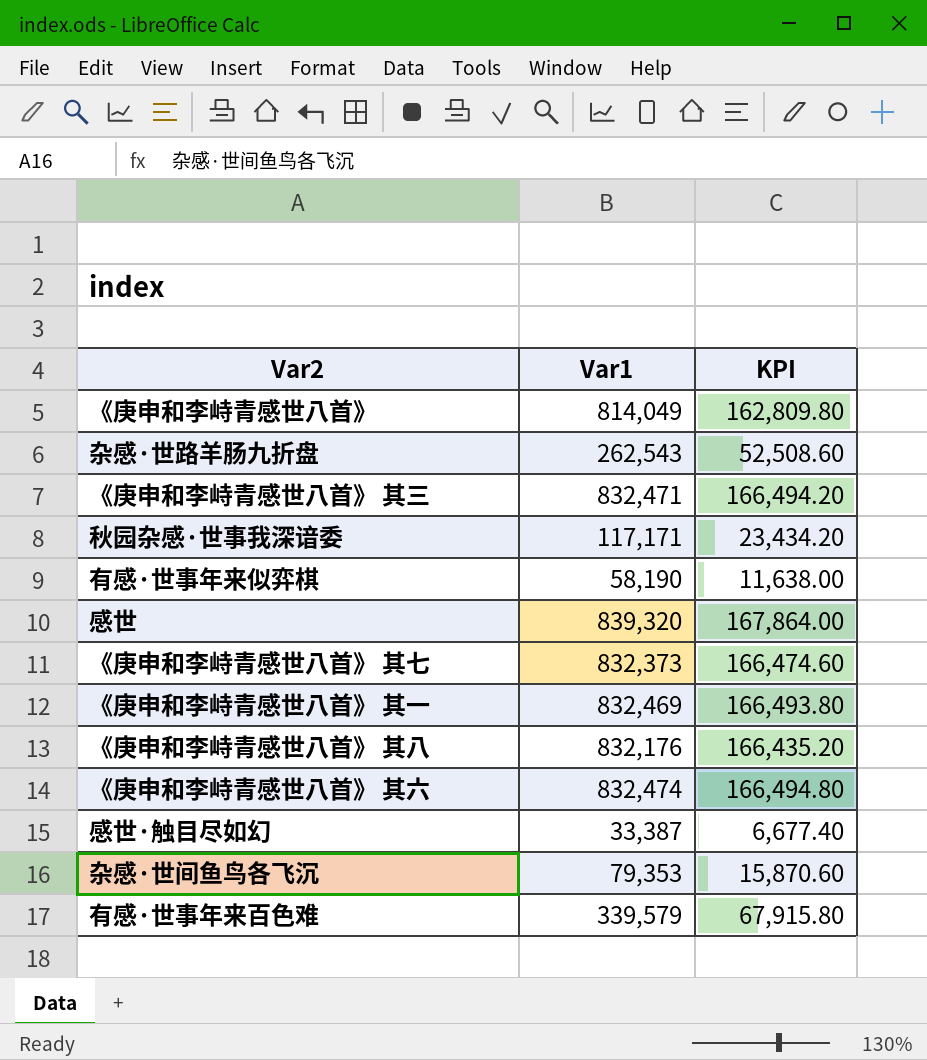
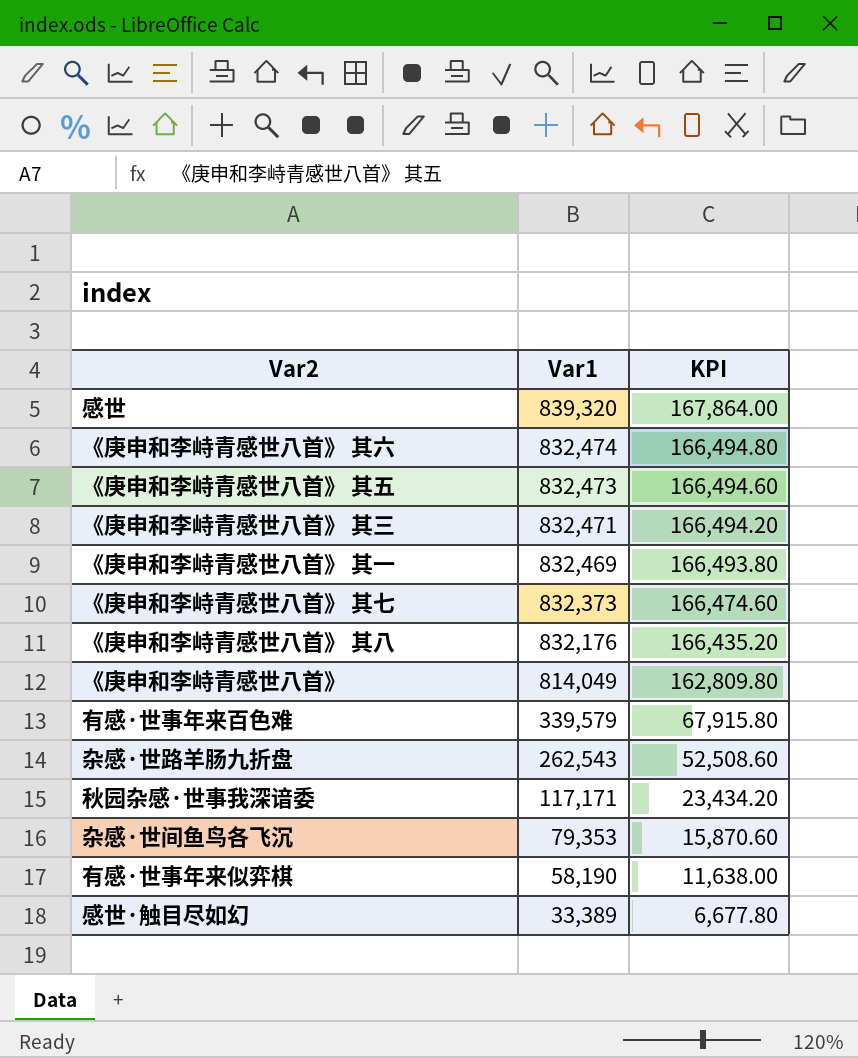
row order: none -> Var1 descending
row 《庚申和李峙青感世八首》 其五: none -> 832,473 | 166,494.60
感世·触目尽如幻 | Var1: 33,387 -> 33,389
感世·触目尽如幻 | KPI: 6,677.40 -> 6,677.80

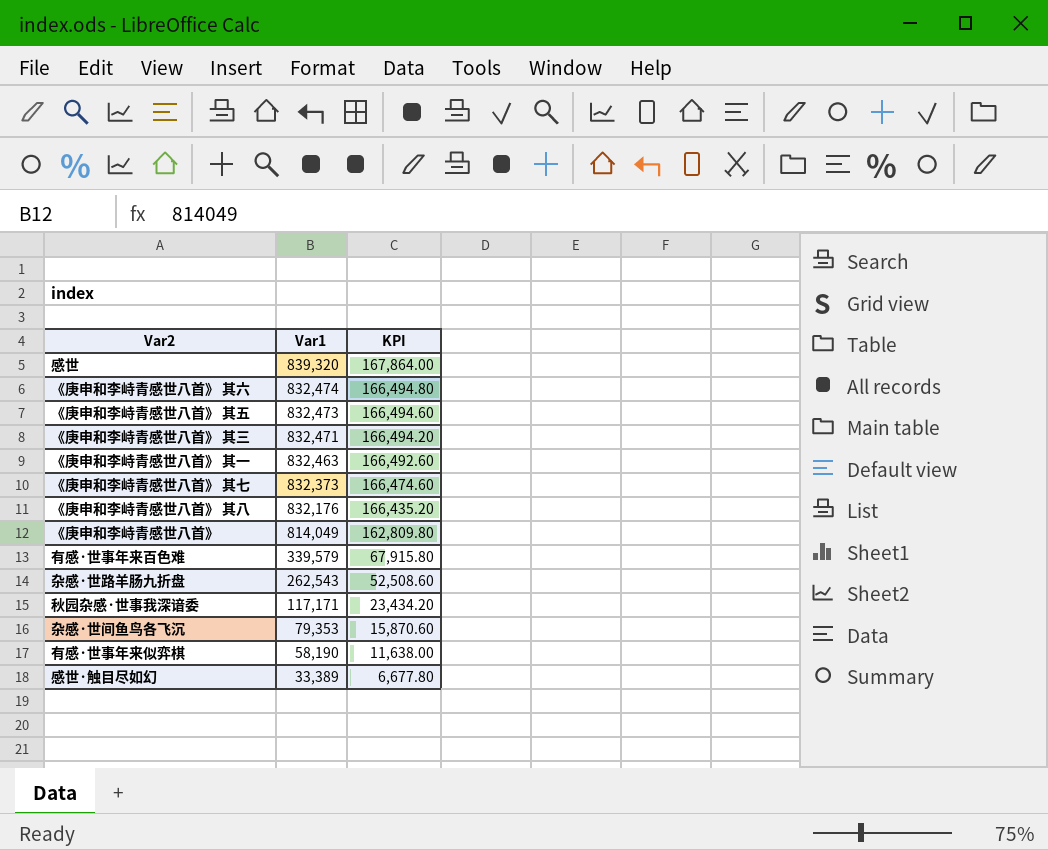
《庚申和李峙青感世八首》 其一 | Var1: 832,469 -> 832,463
《庚申和李峙青感世八首》 其一 | KPI: 166,493.80 -> 166,492.60

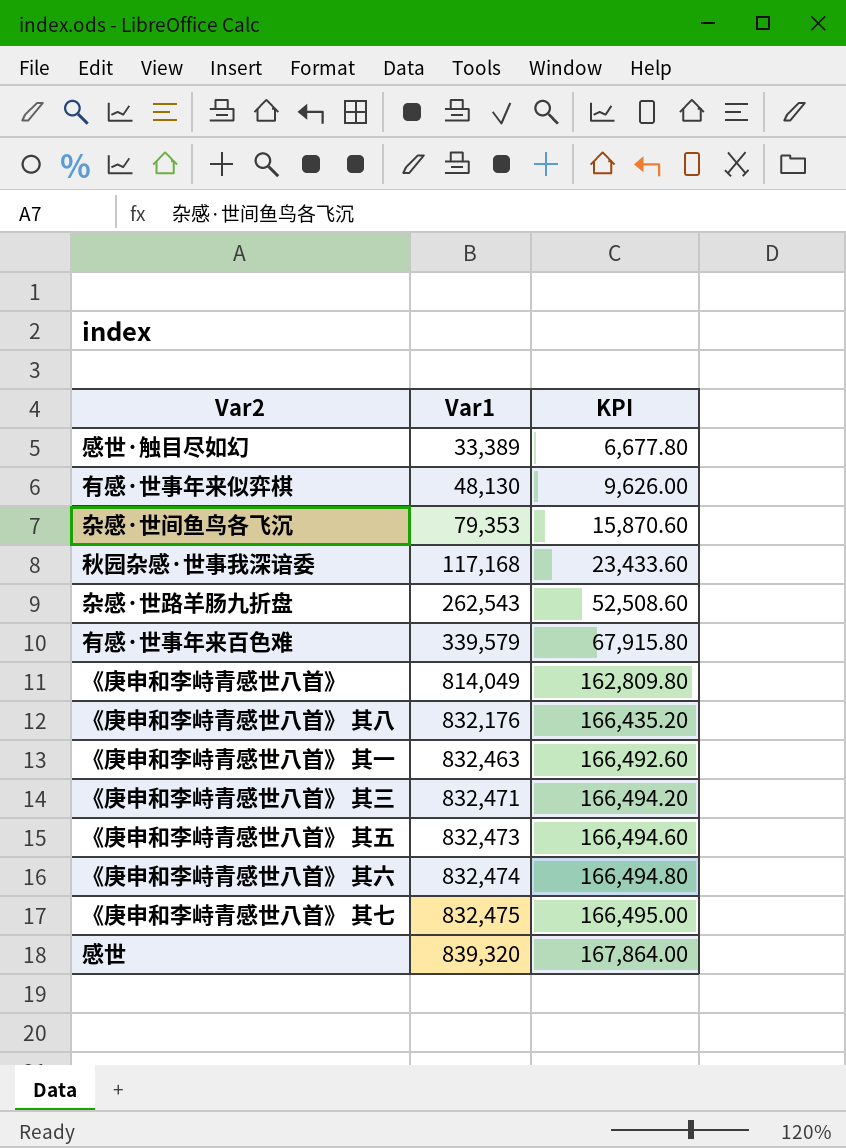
row order: Var1 descending -> Var1 ascending
有感·世事年来似弈棋 | Var1: 58,190 -> 48,130
有感·世事年来似弈棋 | KPI: 11,638.00 -> 9,626.00
秋园杂感·世事我深谙委 | Var1: 117,171 -> 117,168
秋园杂感·世事我深谙委 | KPI: 23,434.20 -> 23,433.60
《庚申和李峙青感世八首》 其七 | Var1: 832,373 -> 832,475
《庚申和李峙青感世八首》 其七 | KPI: 166,474.60 -> 166,495.00

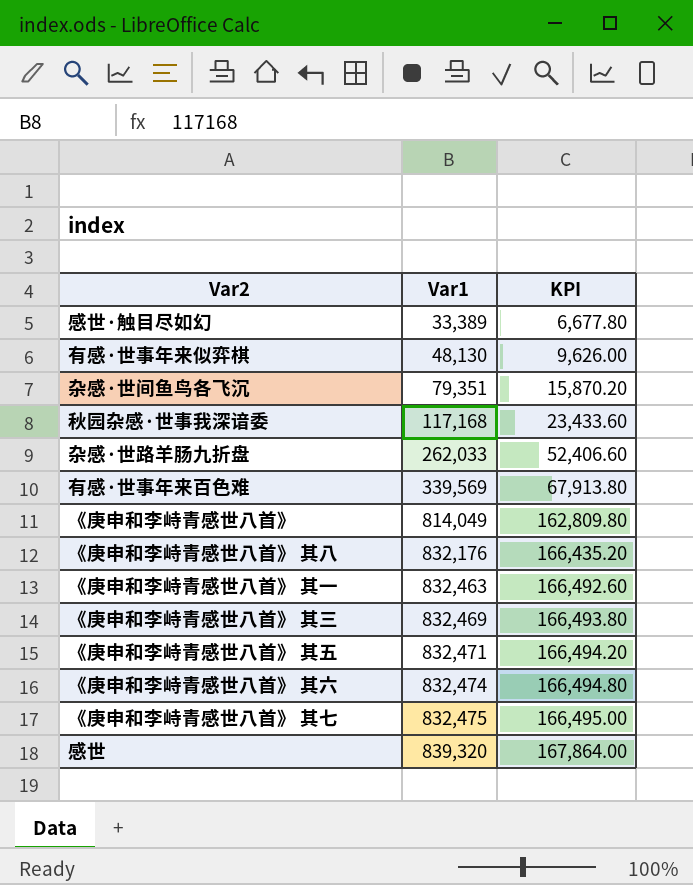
杂感·世间鱼鸟各飞沉 | Var1: 79,353 -> 79,351
杂感·世间鱼鸟各飞沉 | KPI: 15,870.60 -> 15,870.20
杂感·世路羊肠九折盘 | Var1: 262,543 -> 262,033
杂感·世路羊肠九折盘 | KPI: 52,508.60 -> 52,406.60
有感·世事年来百色难 | Var1: 339,579 -> 339,569
有感·世事年来百色难 | KPI: 67,915.80 -> 67,913.80
《庚申和李峙青感世八首》 其三 | Var1: 832,471 -> 832,469
《庚申和李峙青感世八首》 其三 | KPI: 166,494.20 -> 166,493.80
《庚申和李峙青感世八首》 其五 | Var1: 832,473 -> 832,471
《庚申和李峙青感世八首》 其五 | KPI: 166,494.60 -> 166,494.20

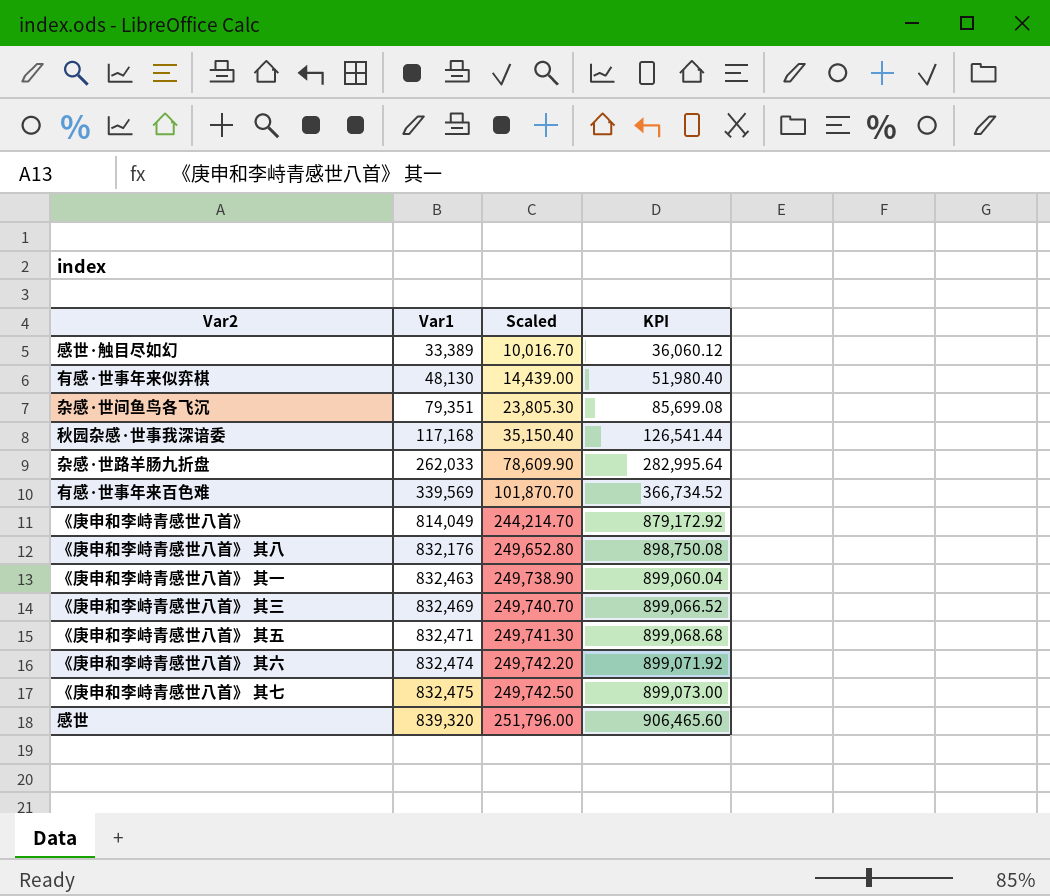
column Scaled | formula: none -> [Var1] * 0.3
column KPI | formula: [Var1] * 0.2 -> [Var1] * 1.08

